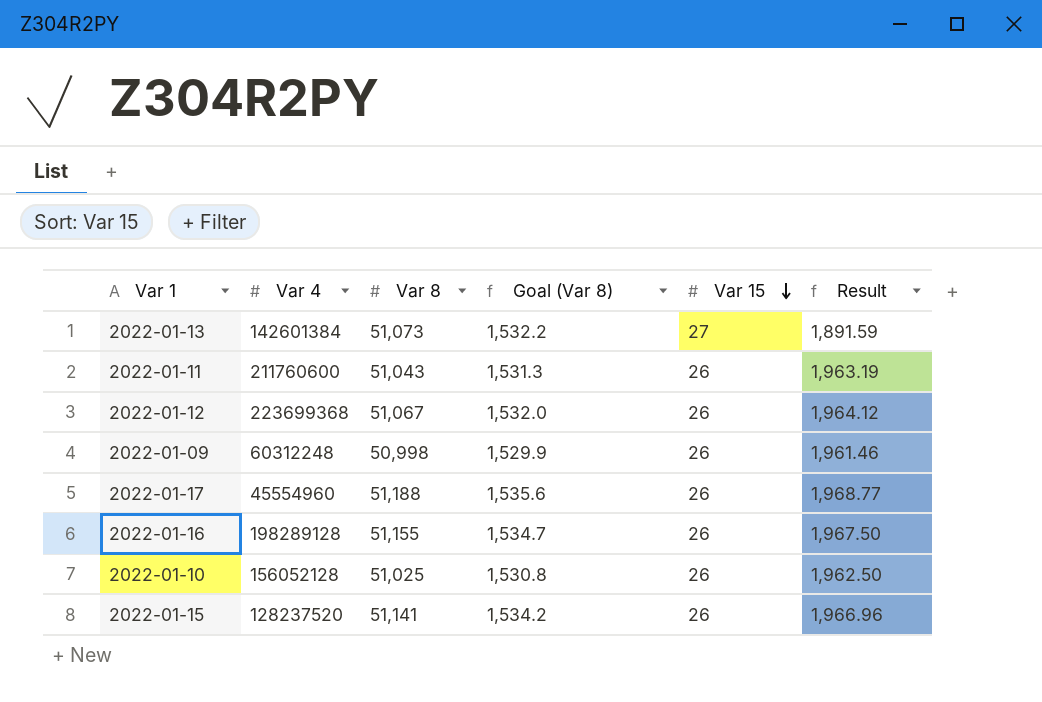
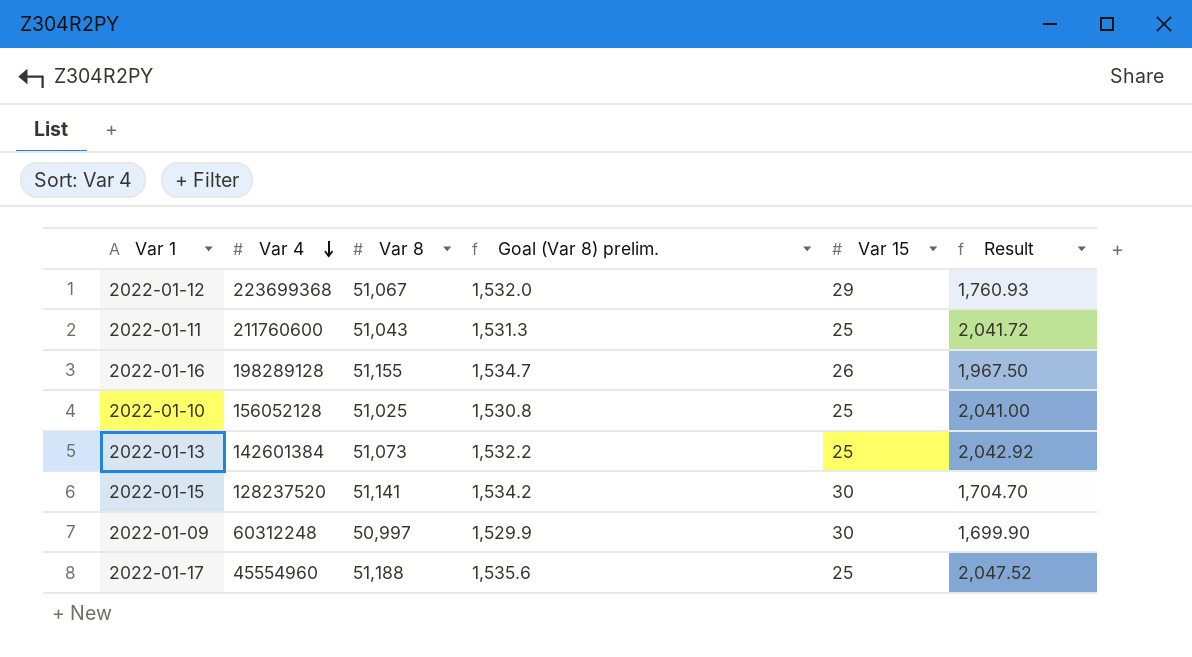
row order: Var 15 descending -> Var 4 descending
column name: Goal (Var 8) -> Goal (Var 8) prelim.
2022-01-12 | Var 15: 26 -> 29
2022-01-12 | Result: 1,964.12 -> 1,760.93
2022-01-11 | Var 15: 26 -> 25
2022-01-11 | Result: 1,963.19 -> 2,041.72
2022-01-10 | Var 15: 26 -> 25
2022-01-10 | Result: 1,962.50 -> 2,041.00
2022-01-13 | Var 15: 27 -> 25
2022-01-13 | Result: 1,891.59 -> 2,042.92
2022-01-15 | Var 15: 26 -> 30
2022-01-15 | Result: 1,966.96 -> 1,704.70
2022-01-09 | Var 8: 50,998 -> 50,997
2022-01-09 | Var 15: 26 -> 30
2022-01-09 | Result: 1,961.46 -> 1,699.90
2022-01-17 | Var 15: 26 -> 25
2022-01-17 | Result: 1,968.77 -> 2,047.52

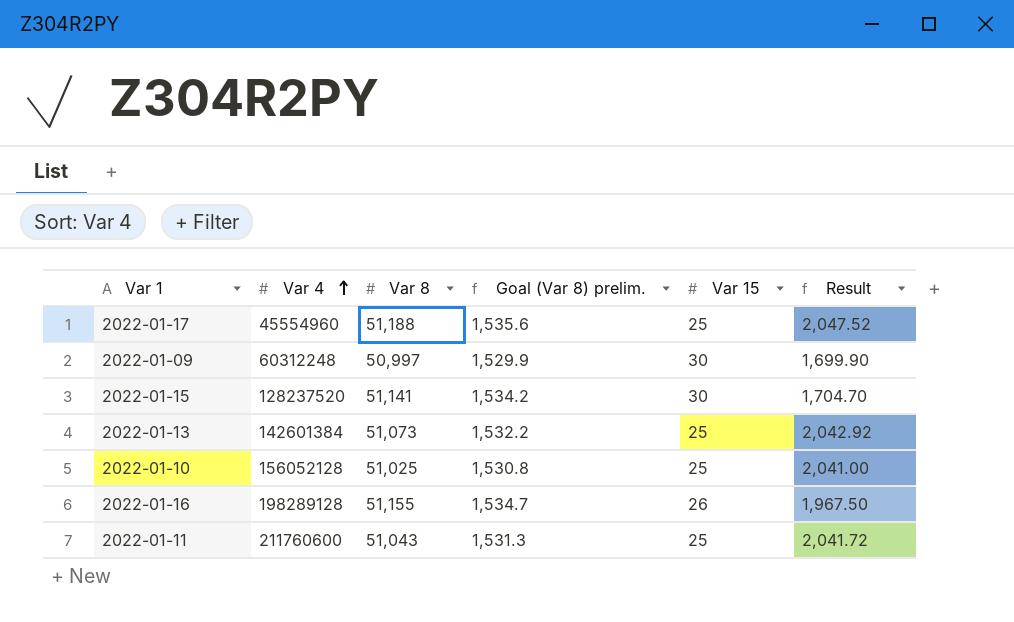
row order: Var 4 descending -> Var 4 ascending
row 2022-01-12: 223699368 | 51,067 | 1,532.0 | 29 | 1,760.93 -> none

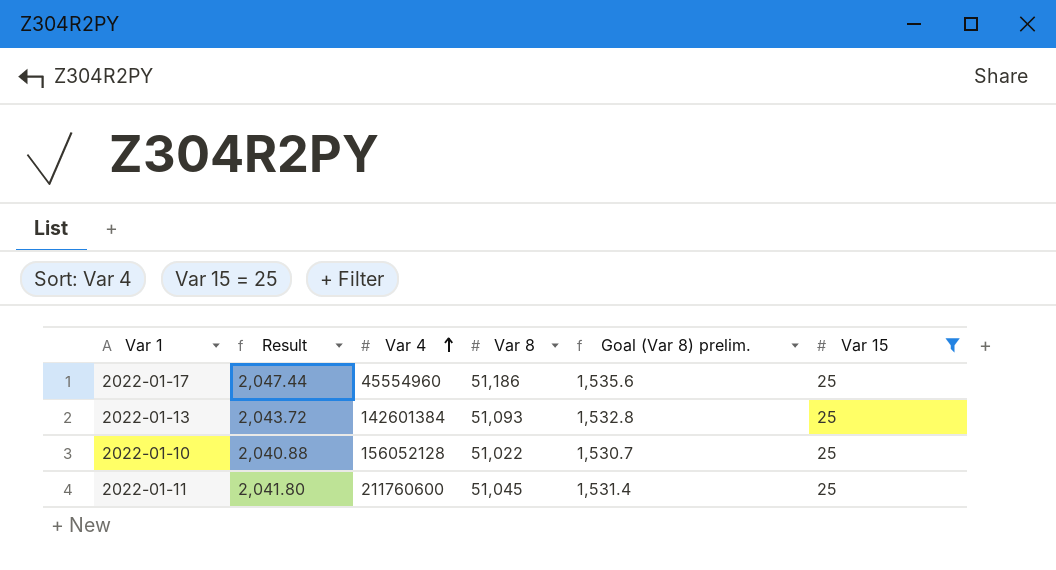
filter: none -> Var 15 = 25
column Result | position: 6 -> 2
2022-01-17 | Result: 2,047.52 -> 2,047.44
2022-01-17 | Var 8: 51,188 -> 51,186
2022-01-13 | Result: 2,042.92 -> 2,043.72
2022-01-13 | Var 8: 51,073 -> 51,093
2022-01-13 | Goal (Var 8) prelim.: 1,532.2 -> 1,532.8
2022-01-10 | Result: 2,041.00 -> 2,040.88
2022-01-10 | Var 8: 51,025 -> 51,022
2022-01-10 | Goal (Var 8) prelim.: 1,530.8 -> 1,530.7
2022-01-11 | Result: 2,041.72 -> 2,041.80
2022-01-11 | Var 8: 51,043 -> 51,045
2022-01-11 | Goal (Var 8) prelim.: 1,531.3 -> 1,531.4

